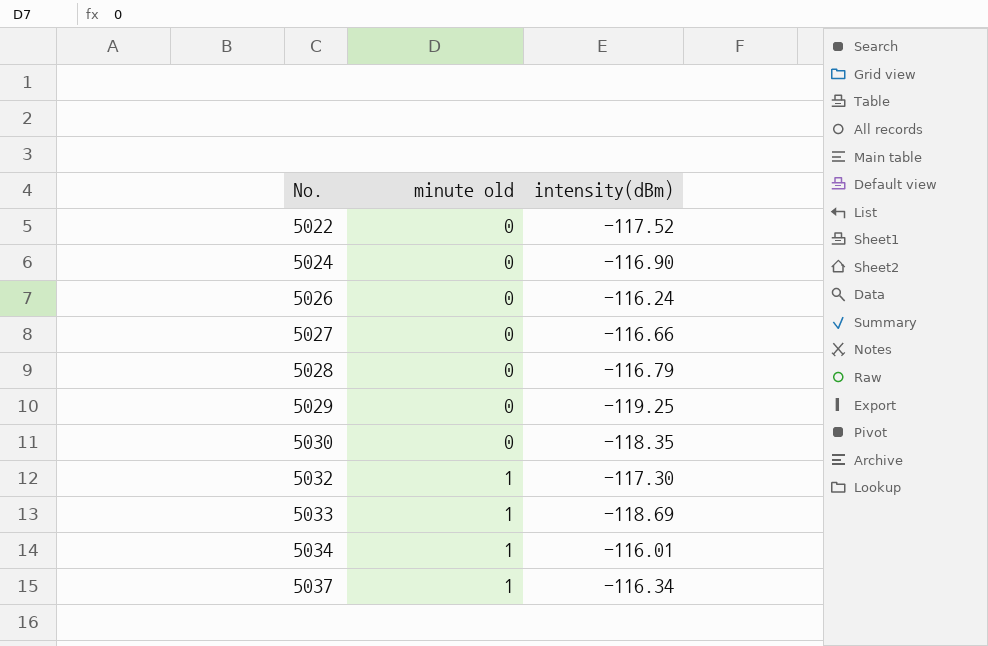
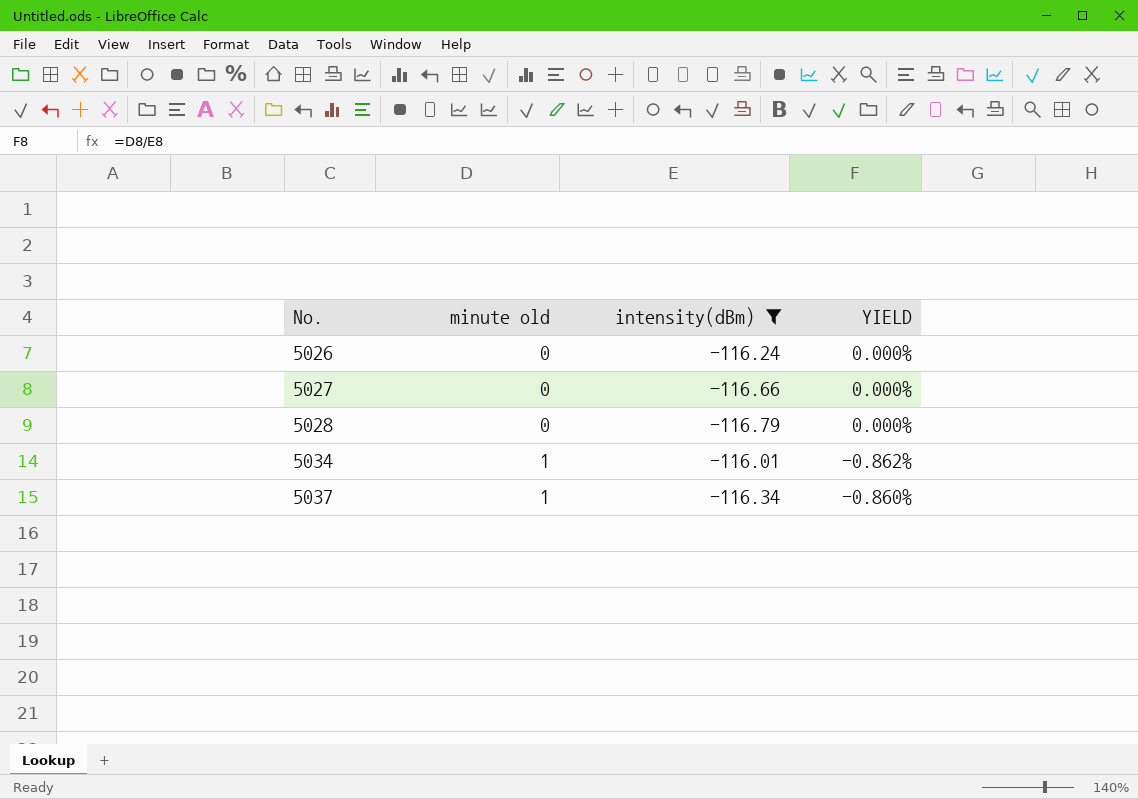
filter: none -> intensity(dBm) >= -116.79
column YIELD | formula: none -> [minute old] / [intensity(dBm)]

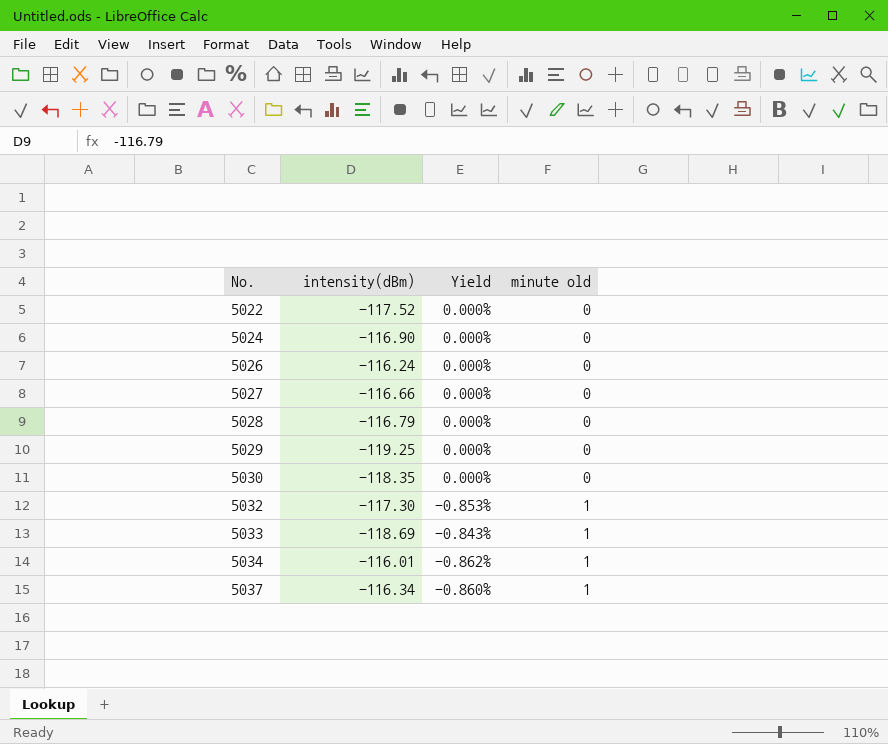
filter: intensity(dBm) >= -116.79 -> none
column name: YIELD -> Yield
column minute old | position: 2 -> 4

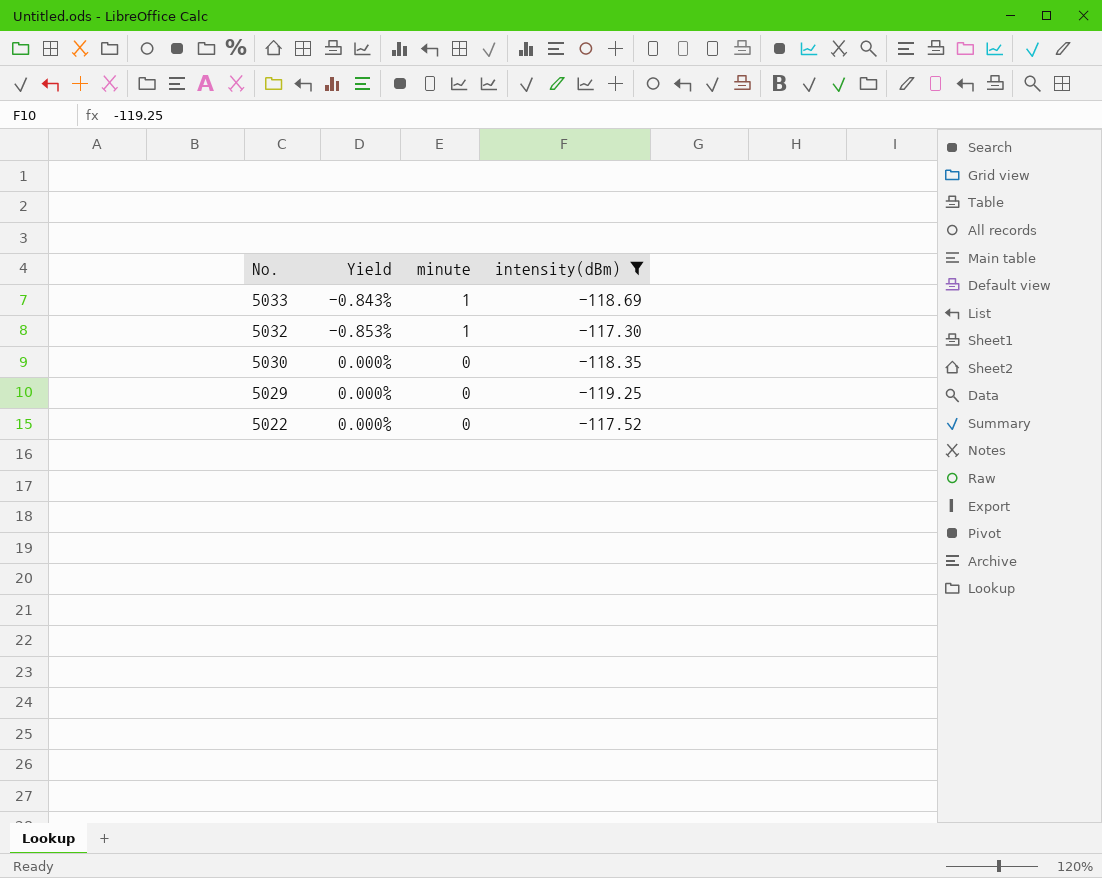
filter: none -> intensity(dBm) <= -117.30
row order: No. ascending -> No. descending
column name: minute old -> minute
column intensity(dBm) | position: 2 -> 4

